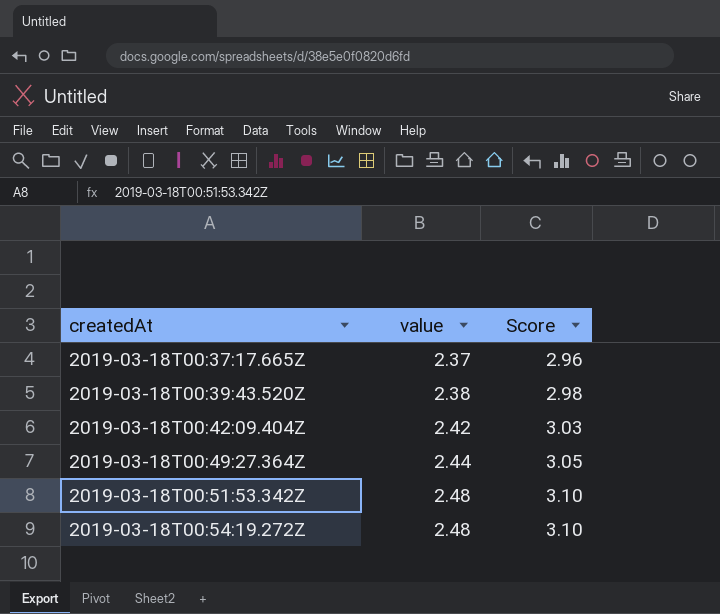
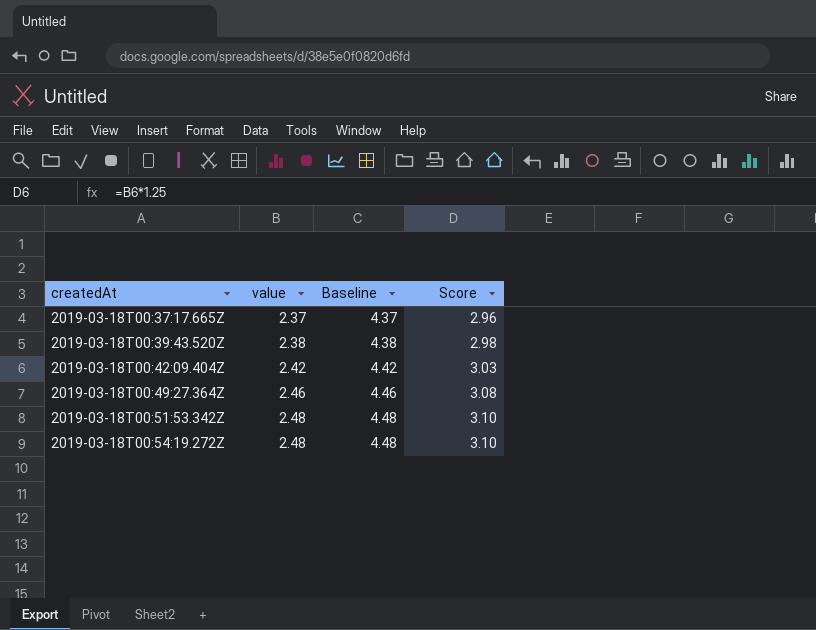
column Baseline | formula: none -> [value] + 2
2019-03-18T00:49:27.364Z | value: 2.44 -> 2.46
2019-03-18T00:49:27.364Z | Score: 3.05 -> 3.08

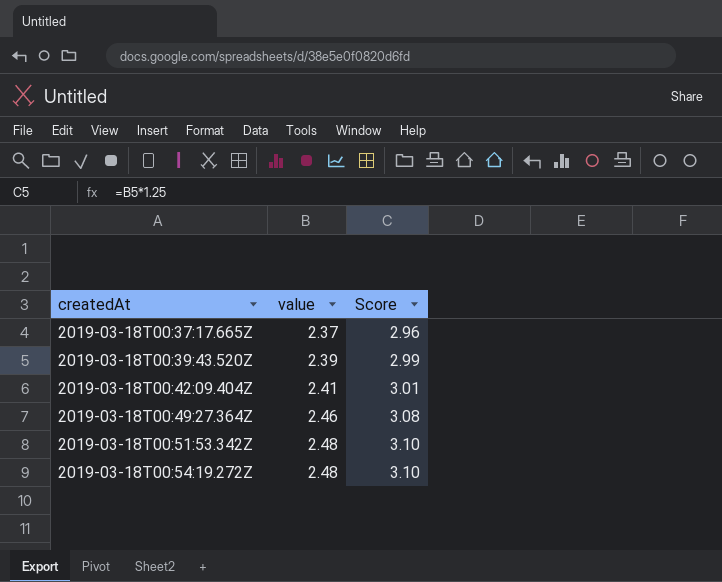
column Baseline | formula: [value] + 2 -> none
2019-03-18T00:39:43.520Z | value: 2.38 -> 2.39
2019-03-18T00:39:43.520Z | Score: 2.98 -> 2.99
2019-03-18T00:42:09.404Z | value: 2.42 -> 2.41
2019-03-18T00:42:09.404Z | Score: 3.03 -> 3.01

